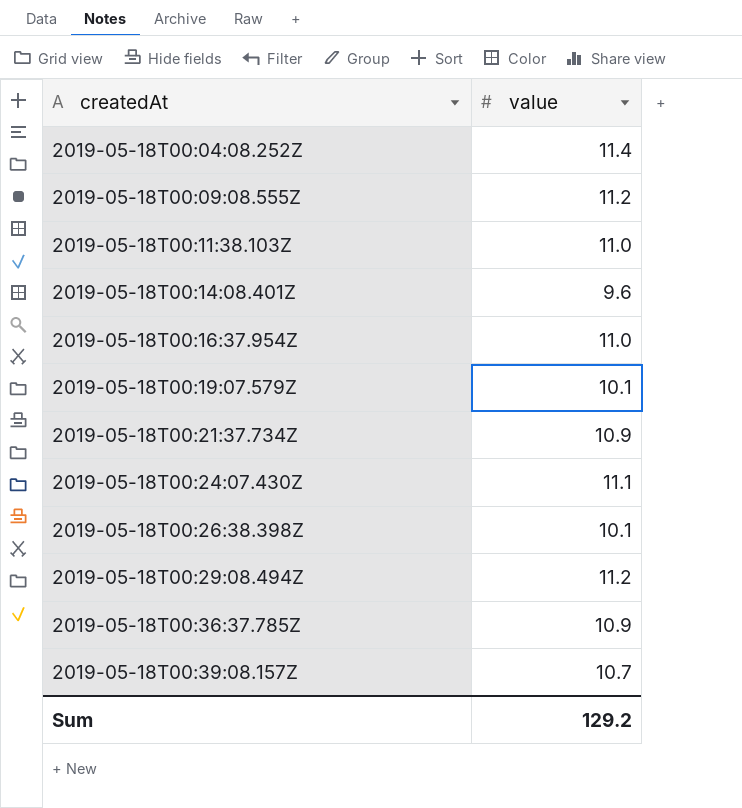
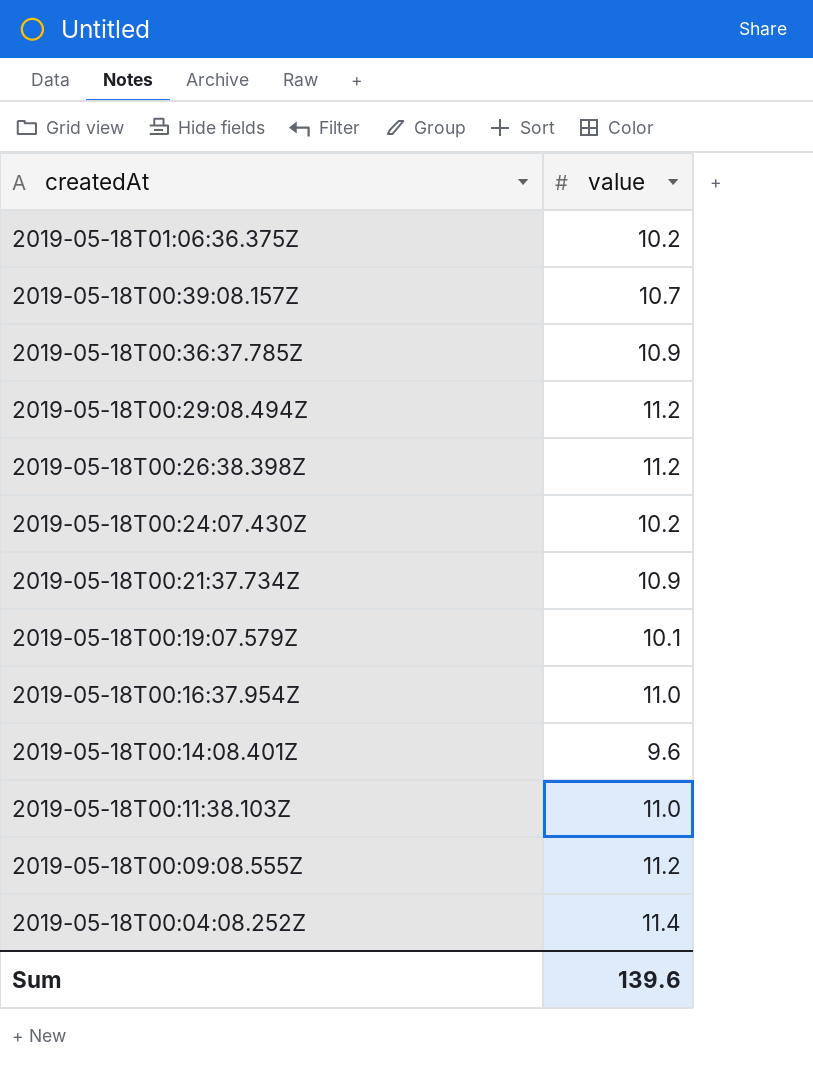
row order: createdAt ascending -> createdAt descending
row 2019-05-18T01:06:36.375Z: none -> 10.2
2019-05-18T00:26:38.398Z | value: 10.1 -> 11.2
2019-05-18T00:24:07.430Z | value: 11.1 -> 10.2
Sum | value: 129.2 -> 139.6

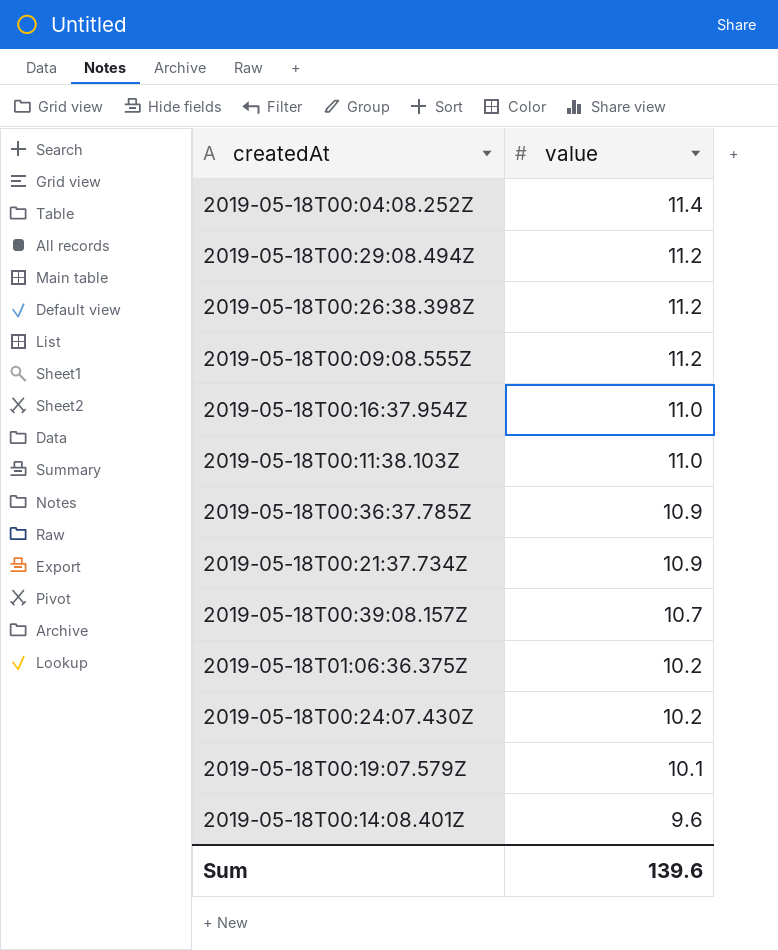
row order: createdAt descending -> value descending

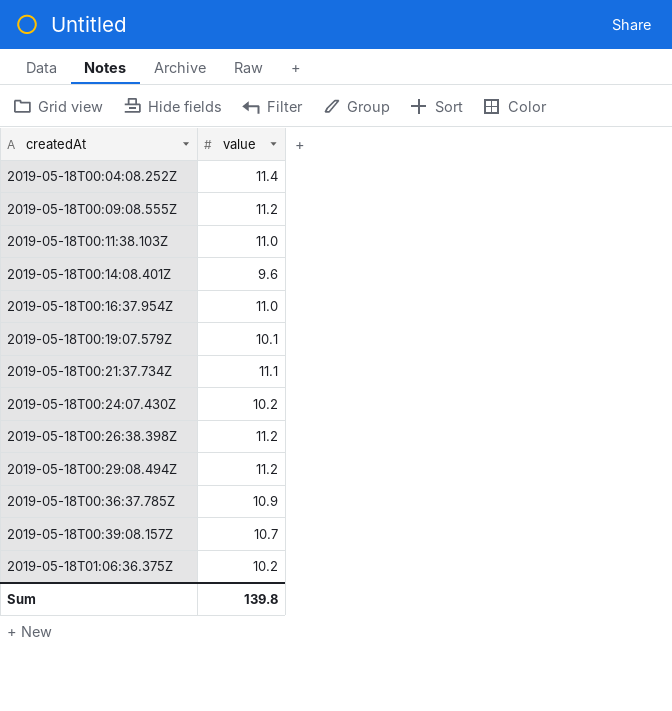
row order: value descending -> createdAt ascending
2019-05-18T00:21:37.734Z | value: 10.9 -> 11.1
Sum | value: 139.6 -> 139.8

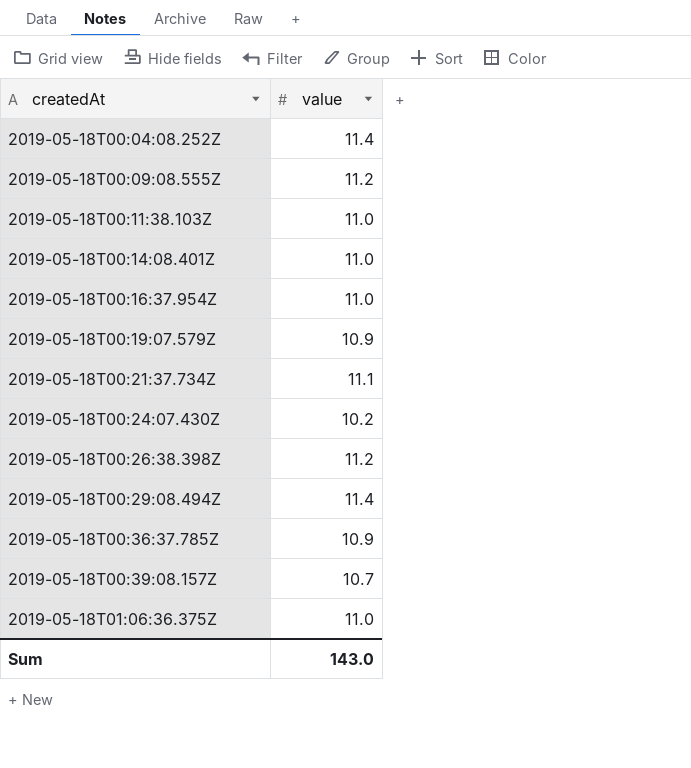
2019-05-18T00:14:08.401Z | value: 9.6 -> 11.0
2019-05-18T00:19:07.579Z | value: 10.1 -> 10.9
2019-05-18T00:29:08.494Z | value: 11.2 -> 11.4
2019-05-18T01:06:36.375Z | value: 10.2 -> 11.0
Sum | value: 139.8 -> 143.0

